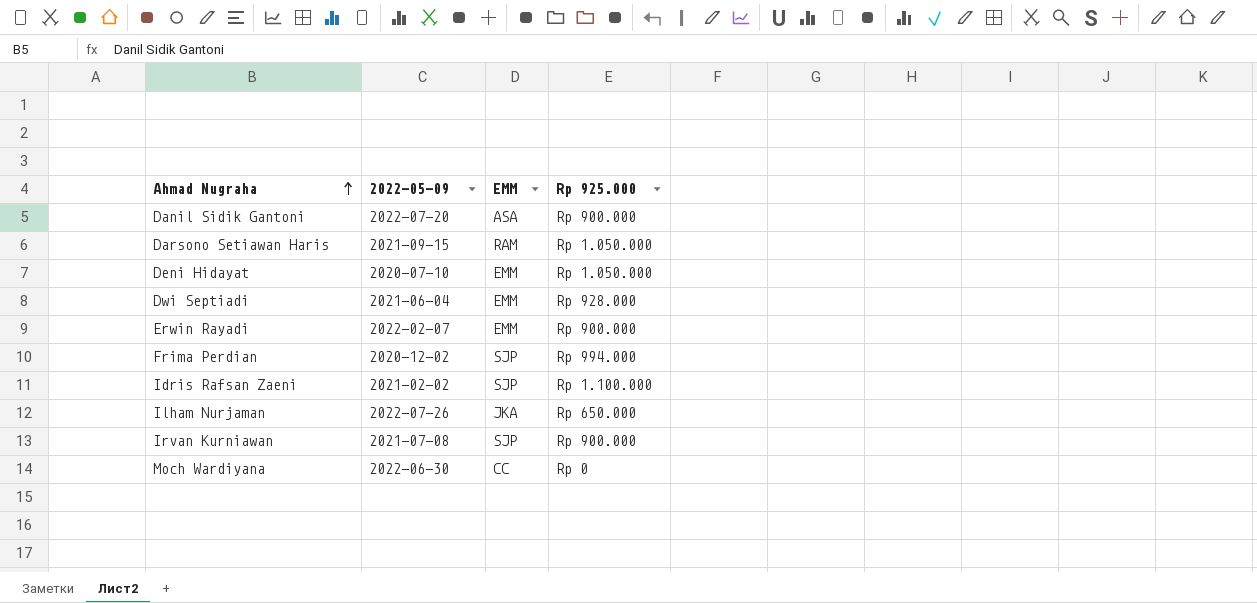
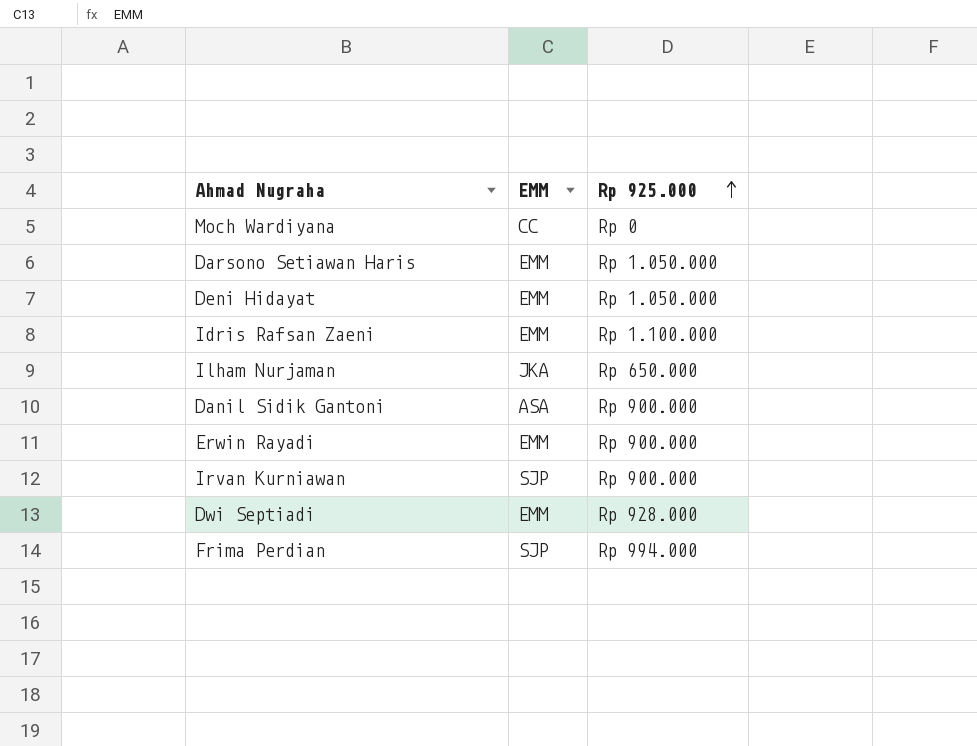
row order: Ahmad Nugraha ascending -> Rp 925.000 ascending
column 2022-05-09 | position: 2 -> none
Darsono Setiawan Haris | EMM: RAM -> EMM
Idris Rafsan Zaeni | EMM: SJP -> EMM

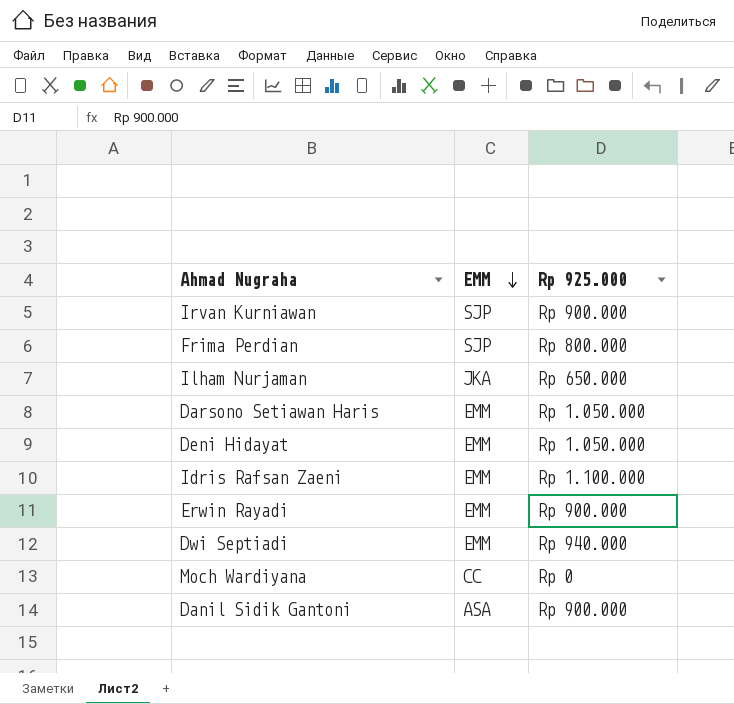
row order: Rp 925.000 ascending -> EMM descending
Frima Perdian | Rp 925.000: Rp 994.000 -> Rp 800.000
Dwi Septiadi | Rp 925.000: Rp 928.000 -> Rp 940.000

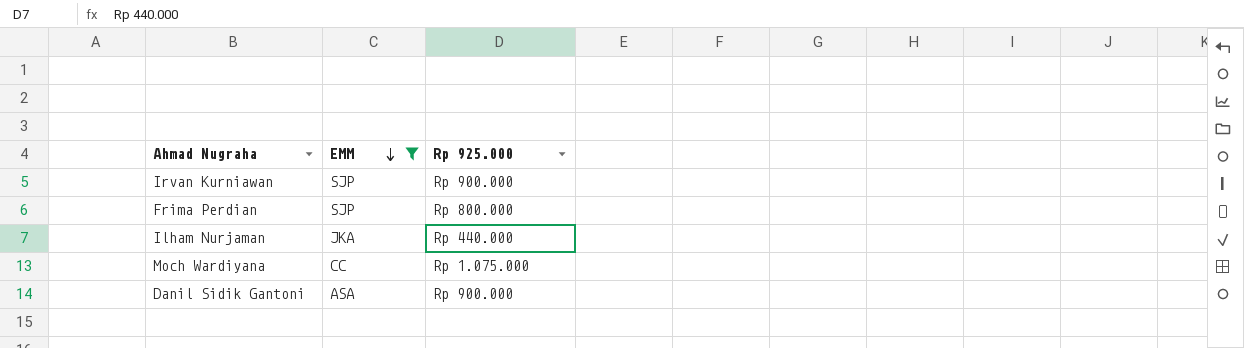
filter: none -> EMM != EMM
Ilham Nurjaman | Rp 925.000: Rp 650.000 -> Rp 440.000
Moch Wardiyana | Rp 925.000: Rp 0 -> Rp 1.075.000

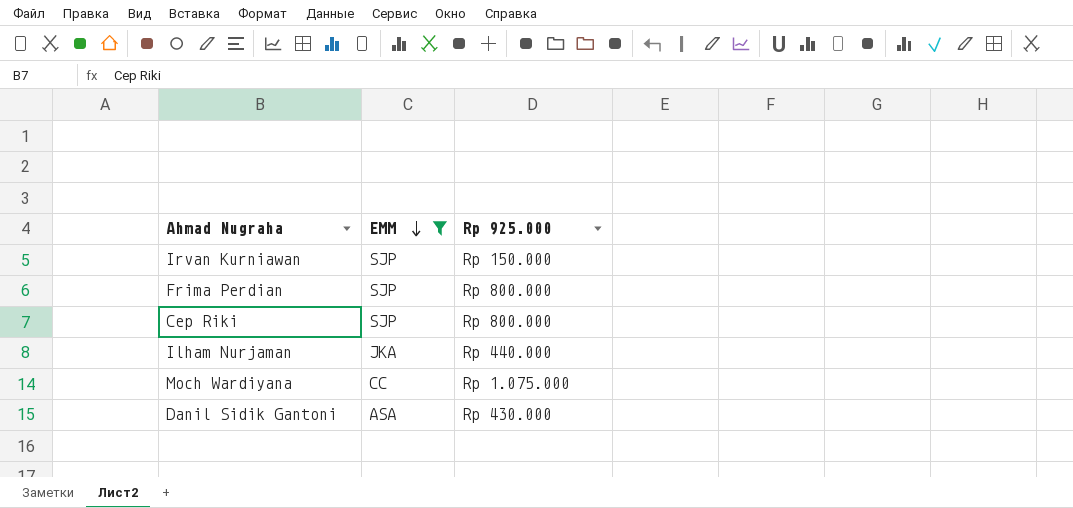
Irvan Kurniawan | Rp 925.000: Rp 900.000 -> Rp 150.000
row Cep Riki: none -> SJP | Rp 800.000
Danil Sidik Gantoni | Rp 925.000: Rp 900.000 -> Rp 430.000

